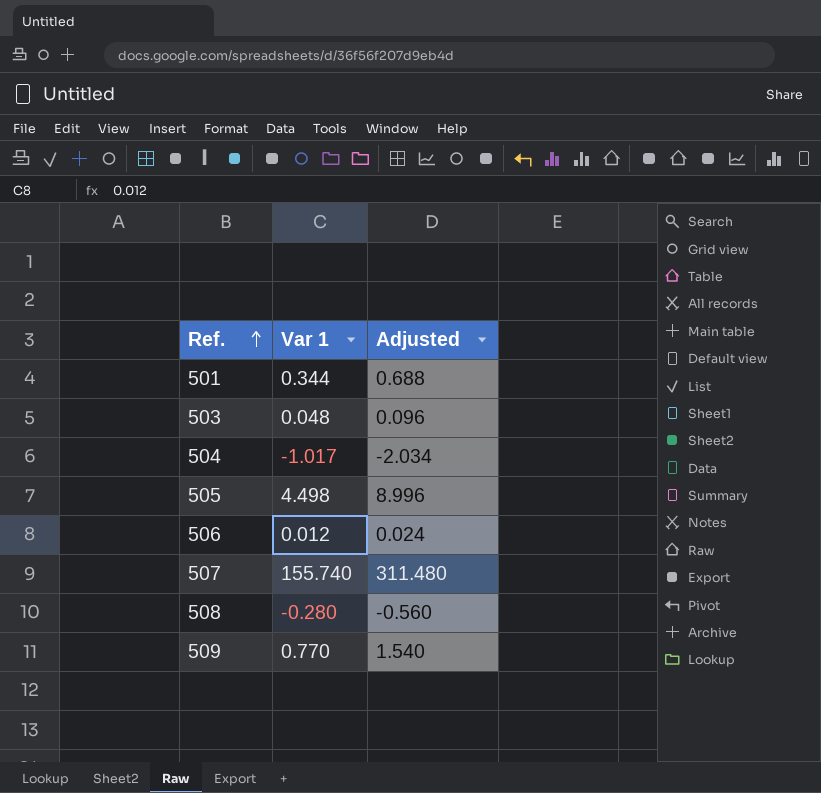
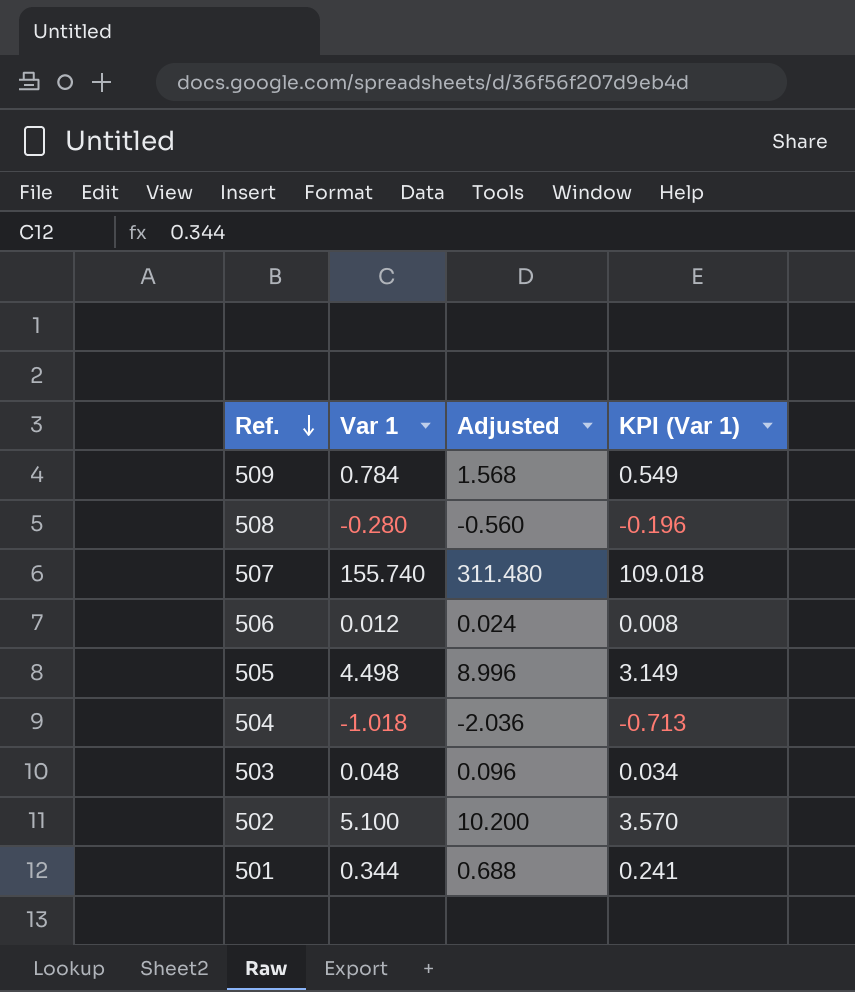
row order: Ref. ascending -> Ref. descending
column KPI (Var 1) | formula: none -> [Var 1] * 0.7
509 | Var 1: 0.770 -> 0.784
509 | Adjusted: 1.540 -> 1.568
504 | Var 1: -1.017 -> -1.018
504 | Adjusted: -2.034 -> -2.036
row 502: none -> 5.100 | 10.200 | 3.570

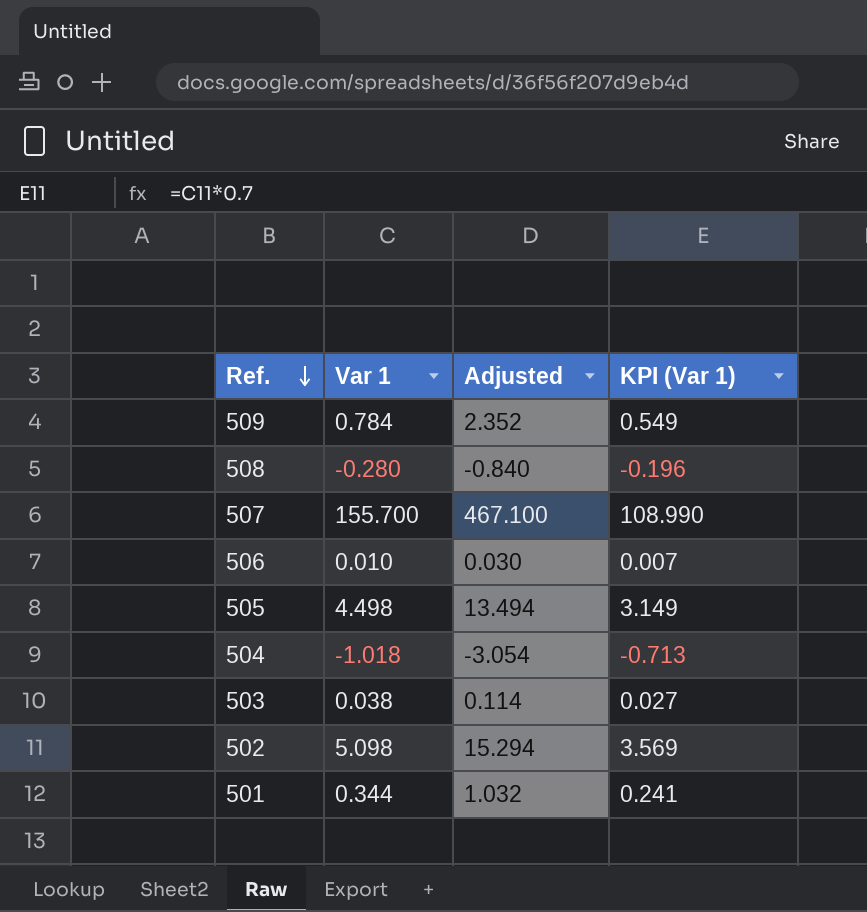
column Adjusted | formula: [Var 1] * 2 -> [Var 1] * 3
507 | Var 1: 155.740 -> 155.700
507 | KPI (Var 1): 109.018 -> 108.990
506 | Var 1: 0.012 -> 0.010
506 | KPI (Var 1): 0.008 -> 0.007
503 | Var 1: 0.048 -> 0.038
503 | KPI (Var 1): 0.034 -> 0.027
502 | Var 1: 5.100 -> 5.098
502 | KPI (Var 1): 3.570 -> 3.569

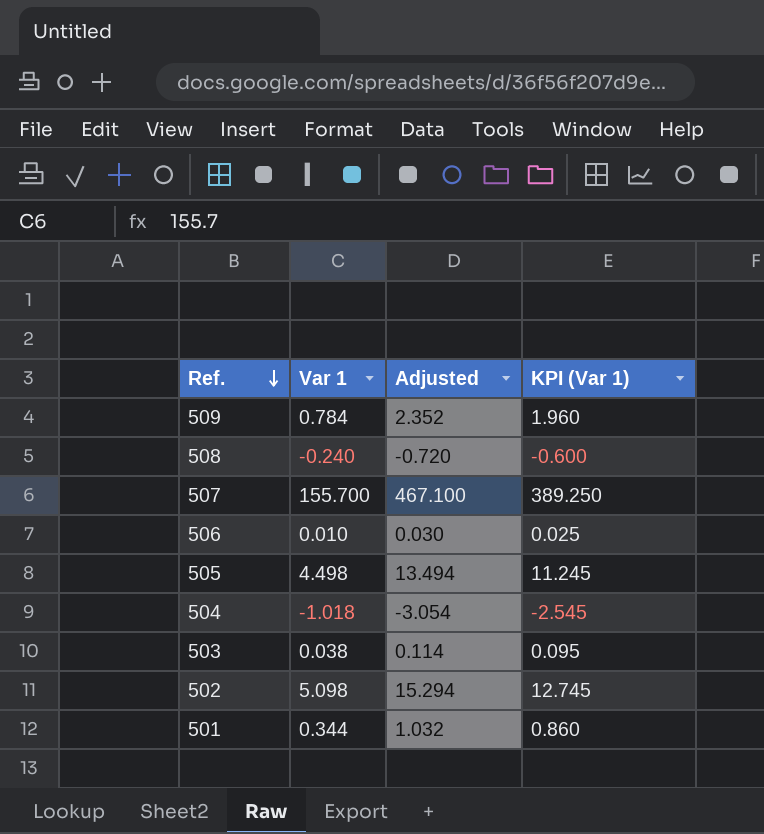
column KPI (Var 1) | formula: [Var 1] * 0.7 -> [Var 1] * 2.5
508 | Var 1: -0.280 -> -0.240
508 | Adjusted: -0.840 -> -0.720

